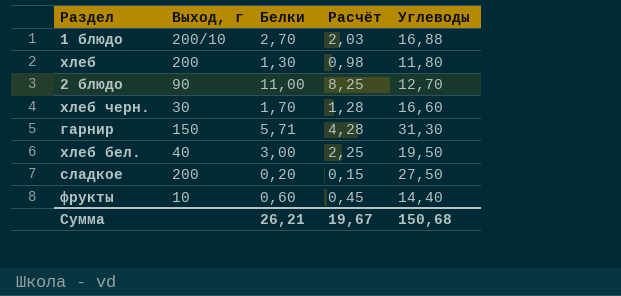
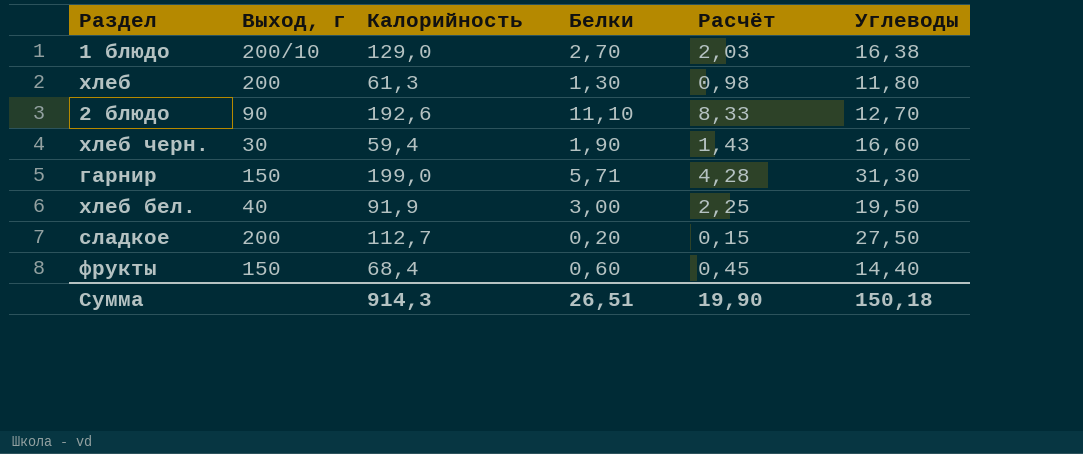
column Калорийность | position: none -> 3
1 блюдо | Углеводы: 16,88 -> 16,38
2 блюдо | Белки: 11,00 -> 11,10
2 блюдо | Расчёт: 8,25 -> 8,33
хлеб черн. | Белки: 1,70 -> 1,90
хлеб черн. | Расчёт: 1,28 -> 1,43
фрукты | Выход, г: 10 -> 150
Сумма | Белки: 26,21 -> 26,51
Сумма | Расчёт: 19,67 -> 19,90
Сумма | Углеводы: 150,68 -> 150,18

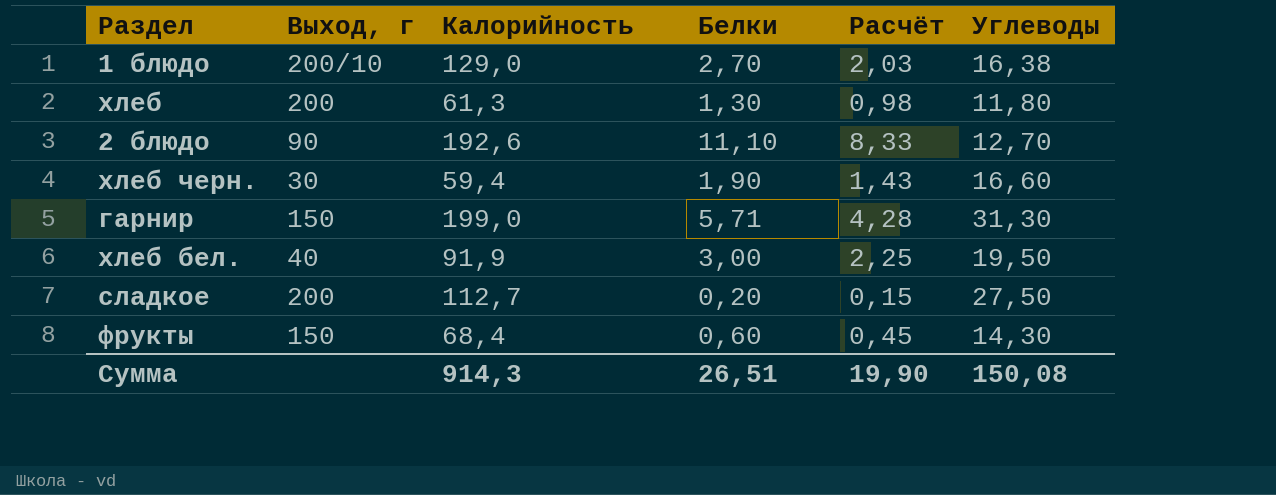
фрукты | Углеводы: 14,40 -> 14,30
Сумма | Углеводы: 150,18 -> 150,08

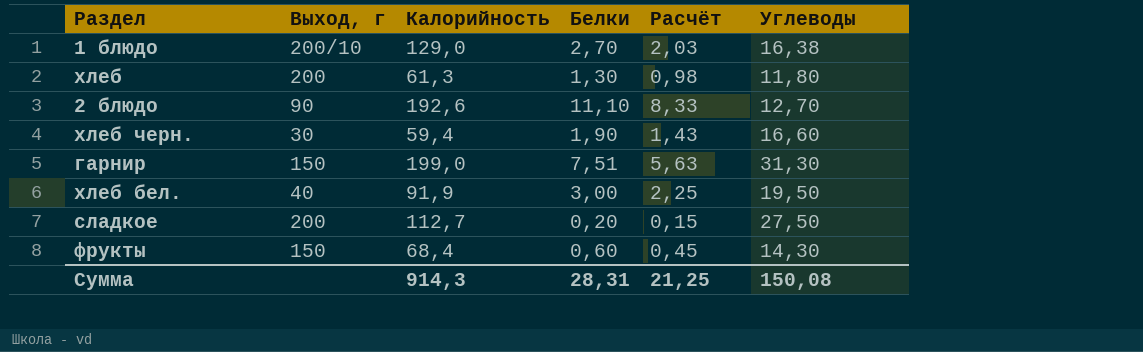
гарнир | Белки: 5,71 -> 7,51
гарнир | Расчёт: 4,28 -> 5,63
Сумма | Белки: 26,51 -> 28,31
Сумма | Расчёт: 19,90 -> 21,25

